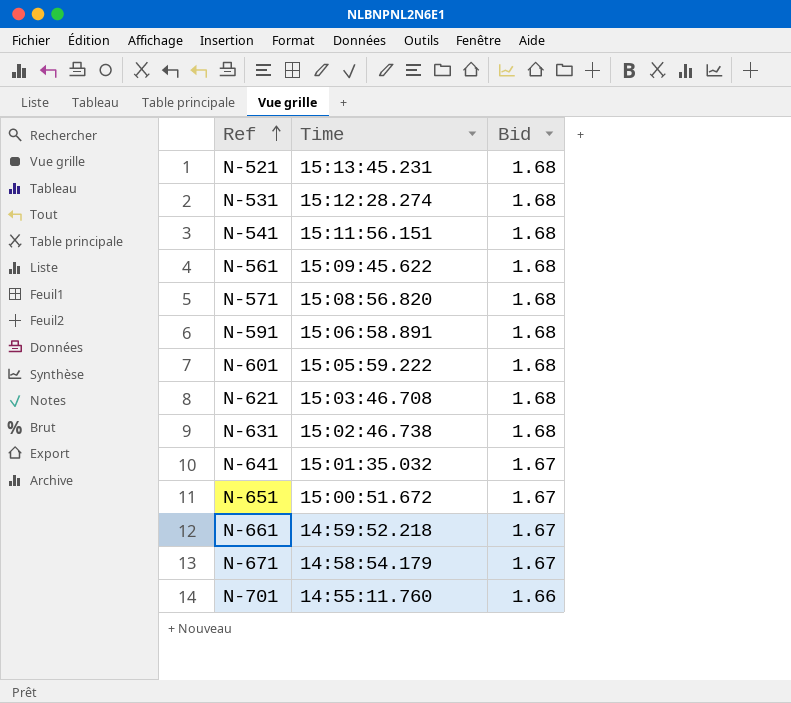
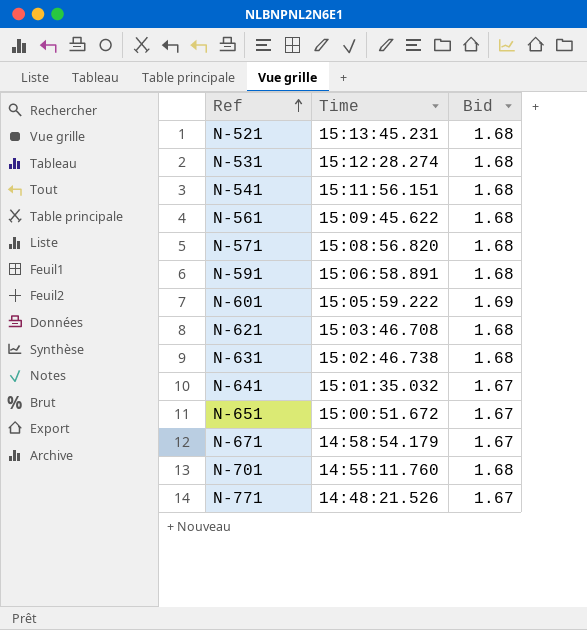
row N-661: 14:59:52.218 | 1.67 -> none
N-601 | Bid: 1.68 -> 1.69
N-701 | Bid: 1.66 -> 1.68
row N-771: none -> 14:48:21.526 | 1.67

